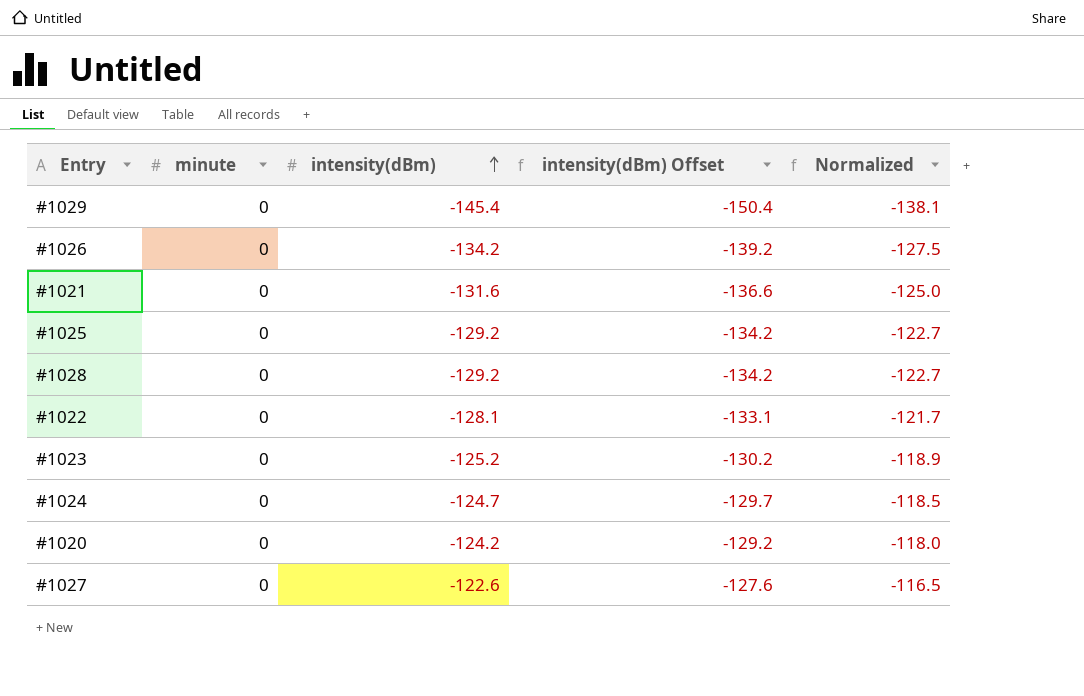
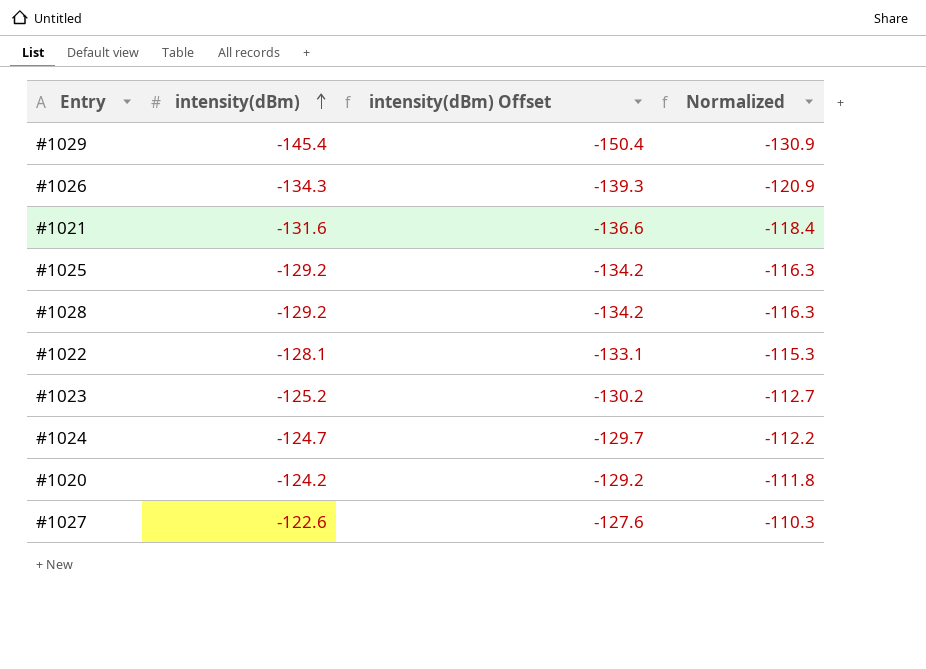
column minute | position: 2 -> none
column Normalized | formula: [intensity(dBm)] * 0.95 -> [intensity(dBm)] * 0.9
#1026 | intensity(dBm): -134.2 -> -134.3
#1026 | intensity(dBm) Offset: -139.2 -> -139.3

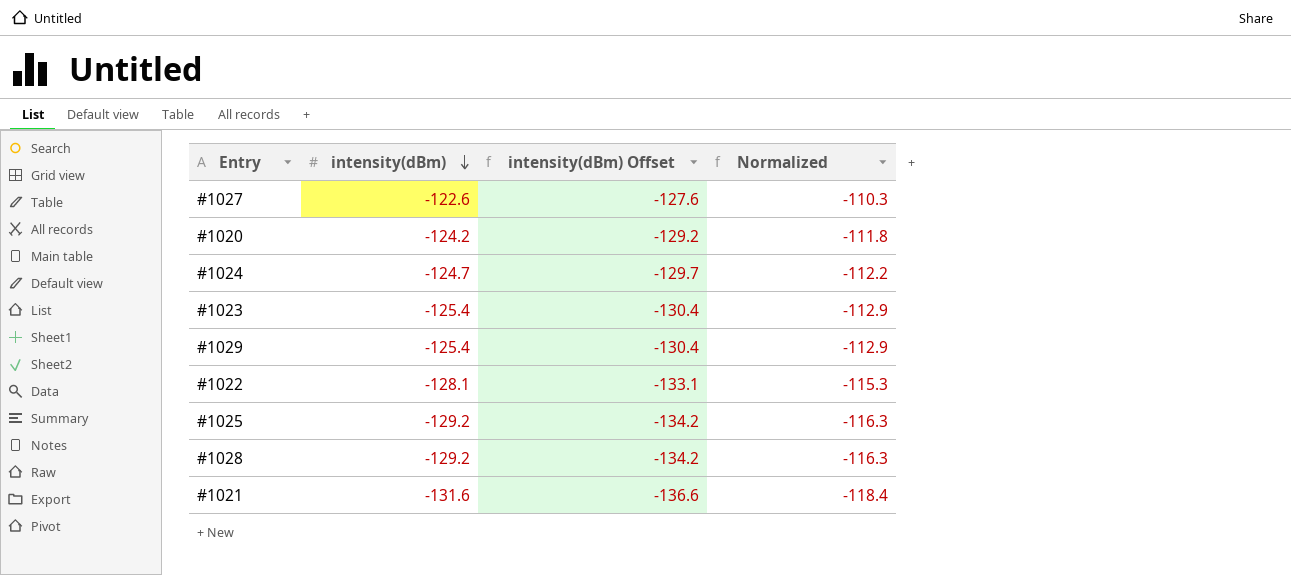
row order: intensity(dBm) ascending -> intensity(dBm) descending
row #1026: -134.3 | -139.3 | -120.9 -> none
#1023 | intensity(dBm): -125.2 -> -125.4
#1023 | intensity(dBm) Offset: -130.2 -> -130.4
#1023 | Normalized: -112.7 -> -112.9
#1029 | intensity(dBm): -145.4 -> -125.4
#1029 | intensity(dBm) Offset: -150.4 -> -130.4
#1029 | Normalized: -130.9 -> -112.9

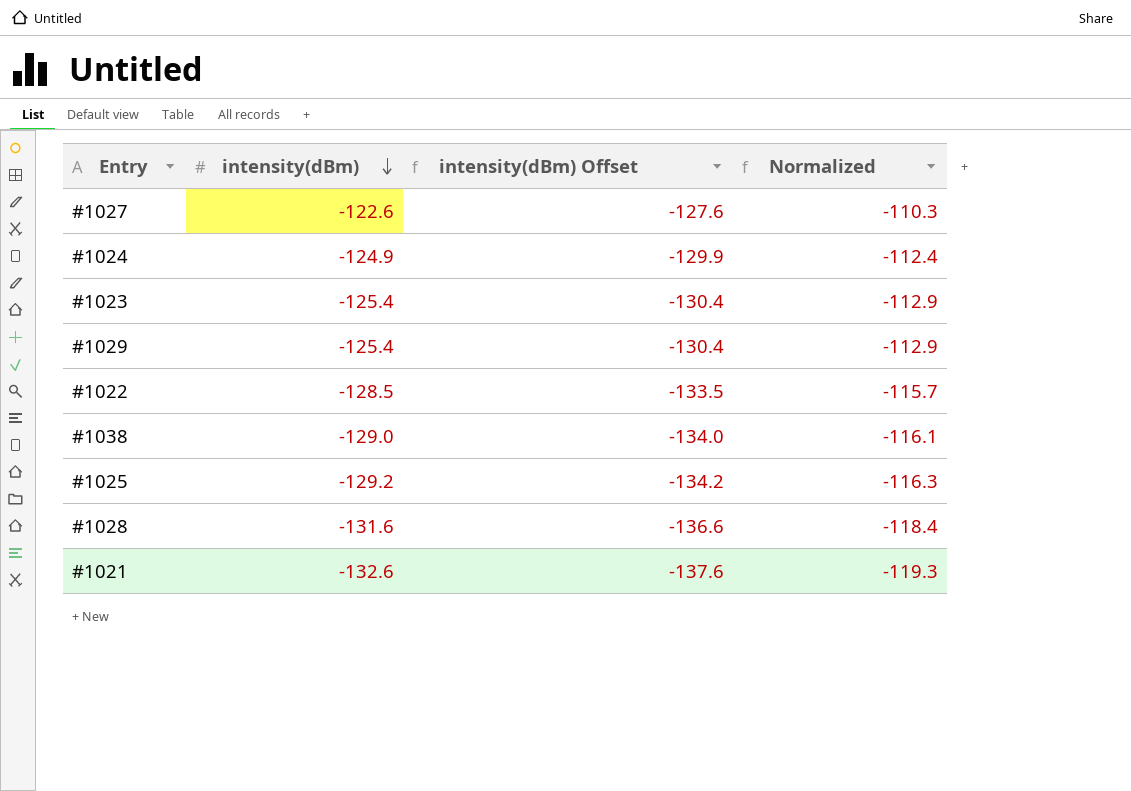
row #1020: -124.2 | -129.2 | -111.8 -> none
#1024 | intensity(dBm): -124.7 -> -124.9
#1024 | intensity(dBm) Offset: -129.7 -> -129.9
#1024 | Normalized: -112.2 -> -112.4
#1022 | intensity(dBm): -128.1 -> -128.5
#1022 | intensity(dBm) Offset: -133.1 -> -133.5
#1022 | Normalized: -115.3 -> -115.7
row #1038: none -> -129.0 | -134.0 | -116.1
#1028 | intensity(dBm): -129.2 -> -131.6
#1028 | intensity(dBm) Offset: -134.2 -> -136.6
#1028 | Normalized: -116.3 -> -118.4
#1021 | intensity(dBm): -131.6 -> -132.6
#1021 | intensity(dBm) Offset: -136.6 -> -137.6
#1021 | Normalized: -118.4 -> -119.3

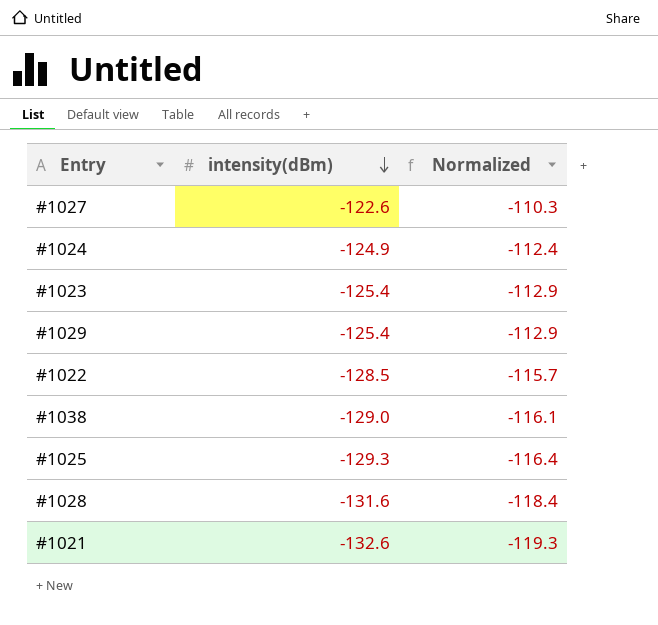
column intensity(dBm) Offset | formula: [intensity(dBm)] - 5 -> none
#1025 | intensity(dBm): -129.2 -> -129.3
#1025 | Normalized: -116.3 -> -116.4

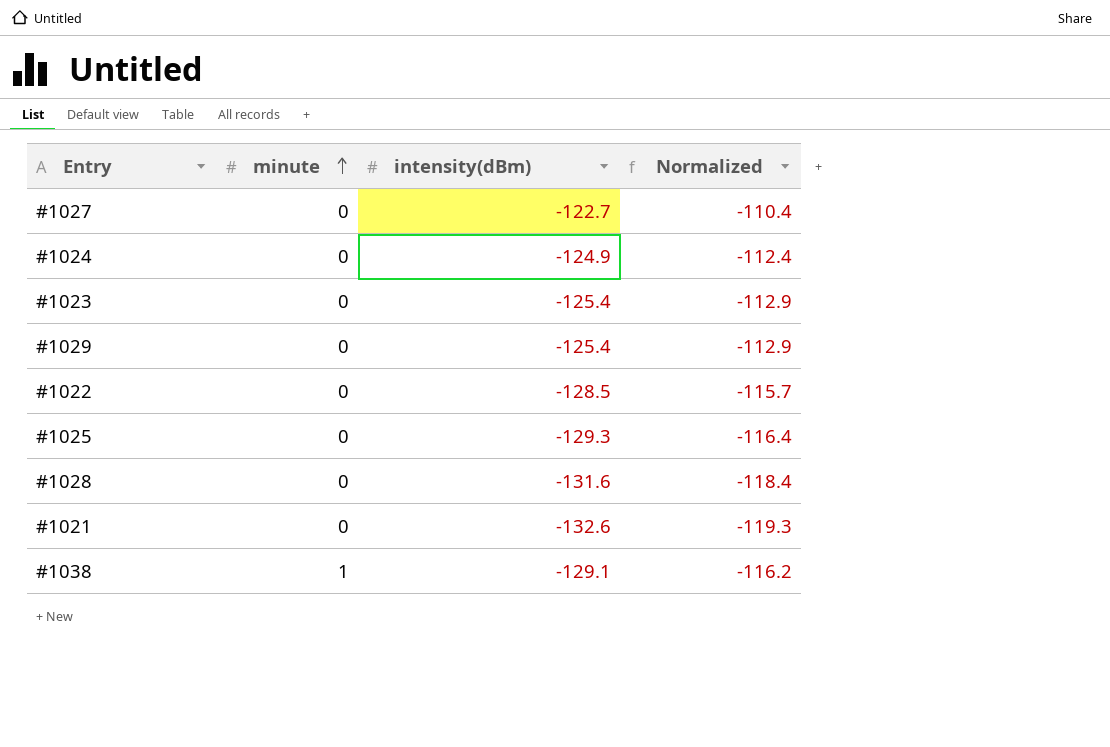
row order: intensity(dBm) descending -> minute ascending
column minute | position: none -> 2
#1027 | intensity(dBm): -122.6 -> -122.7
#1027 | Normalized: -110.3 -> -110.4
#1038 | intensity(dBm): -129.0 -> -129.1
#1038 | Normalized: -116.1 -> -116.2

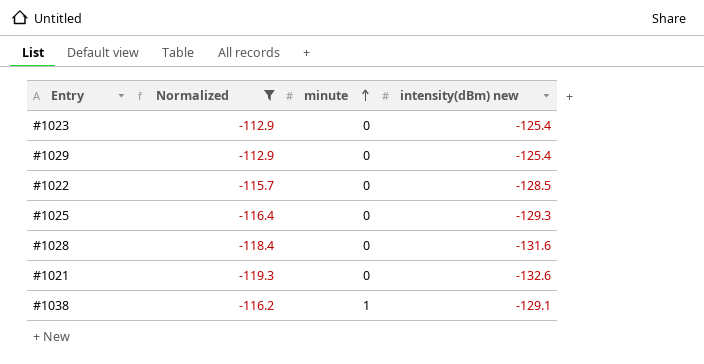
filter: none -> Normalized <= -112.9
column Normalized | position: 4 -> 2
column name: intensity(dBm) -> intensity(dBm) new

